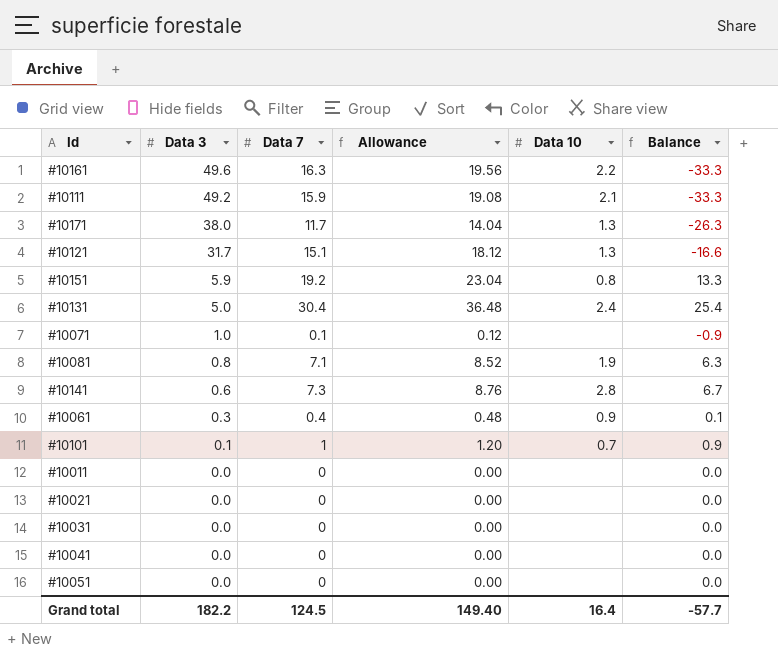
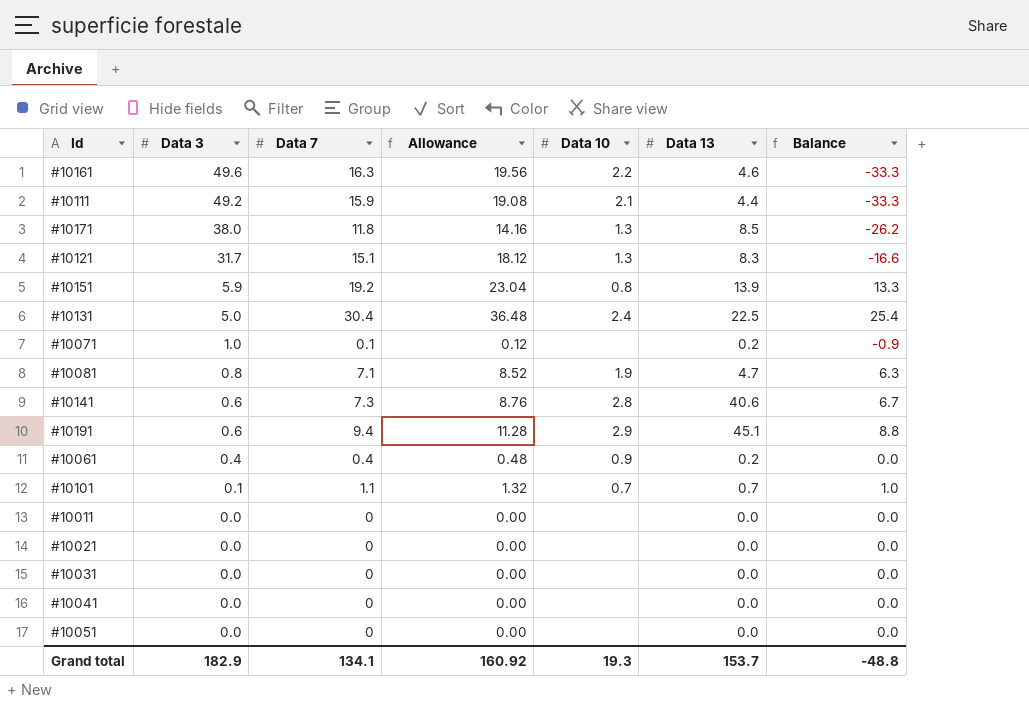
column Data 13 | position: none -> 6
#10171 | Data 7: 11.7 -> 11.8
#10171 | Allowance: 14.04 -> 14.16
#10171 | Balance: -26.3 -> -26.2
row #10191: none -> 0.6 | 9.4 | 11.28 | 2.9 | 45.1 | 8.8
#10061 | Data 3: 0.3 -> 0.4
#10061 | Balance: 0.1 -> 0.0
#10101 | Data 7: 1 -> 1.1
#10101 | Allowance: 1.20 -> 1.32
#10101 | Balance: 0.9 -> 1.0
Grand total | Data 3: 182.2 -> 182.9
Grand total | Data 7: 124.5 -> 134.1
Grand total | Allowance: 149.40 -> 160.92
Grand total | Data 10: 16.4 -> 19.3
Grand total | Balance: -57.7 -> -48.8

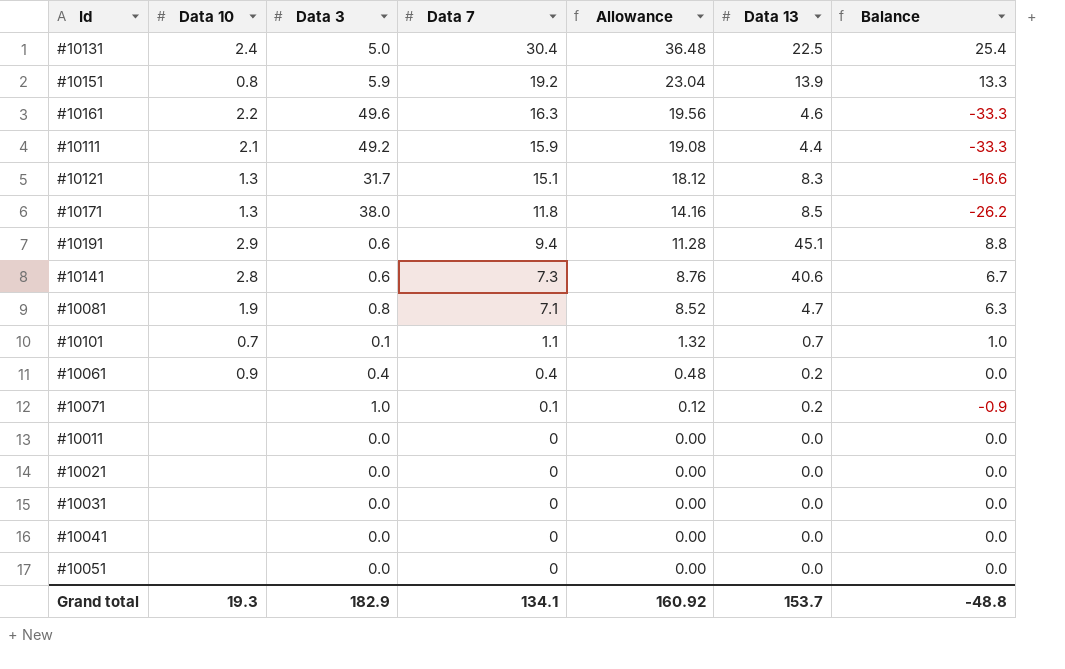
row order: Data 3 descending -> Data 7 descending
column Data 10 | position: 5 -> 2

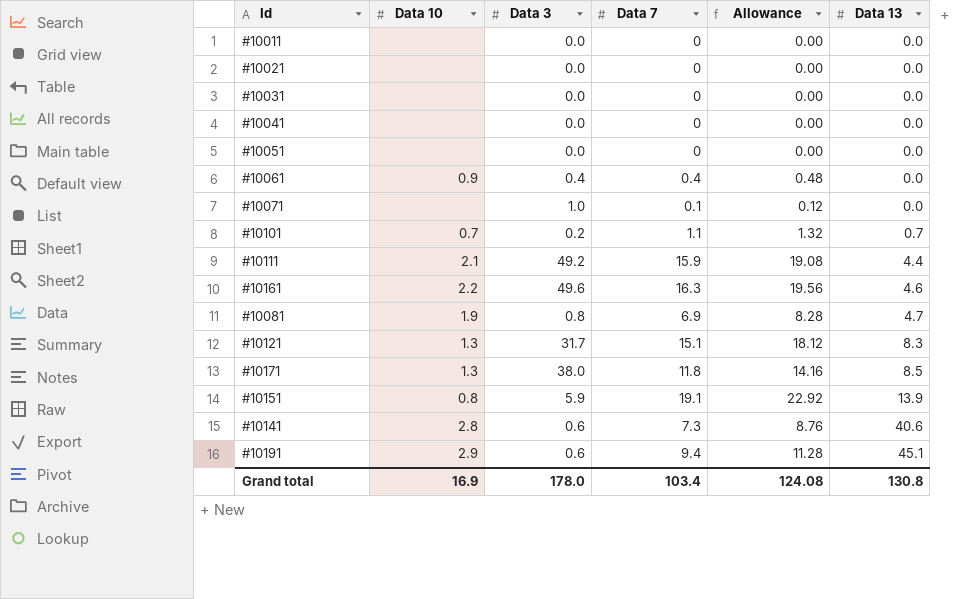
row order: Data 7 descending -> Data 13 ascending
column Balance | formula: [Data 7] - [Data 3] -> none
row #10131: 2.4 | 5.0 | 30.4 | 36.48 | 22.5 | 25.4 -> none
#10061 | Data 13: 0.2 -> 0.0
#10071 | Data 13: 0.2 -> 0.0
#10101 | Data 3: 0.1 -> 0.2
#10081 | Data 7: 7.1 -> 6.9
#10081 | Allowance: 8.52 -> 8.28
#10151 | Data 7: 19.2 -> 19.1
#10151 | Allowance: 23.04 -> 22.92
Grand total | Data 10: 19.3 -> 16.9
Grand total | Data 3: 182.9 -> 178.0
Grand total | Data 7: 134.1 -> 103.4
Grand total | Allowance: 160.92 -> 124.08
Grand total | Data 13: 153.7 -> 130.8

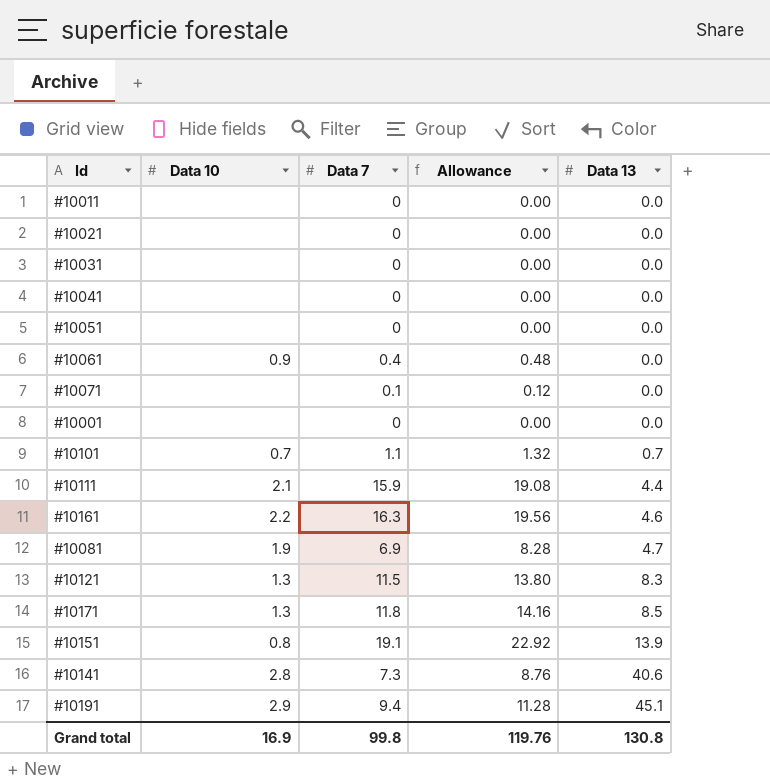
column Data 3 | position: 3 -> none
row #10001: none -> none | 0 | 0.00 | 0.0
#10121 | Data 7: 15.1 -> 11.5
#10121 | Allowance: 18.12 -> 13.80
Grand total | Data 7: 103.4 -> 99.8
Grand total | Allowance: 124.08 -> 119.76

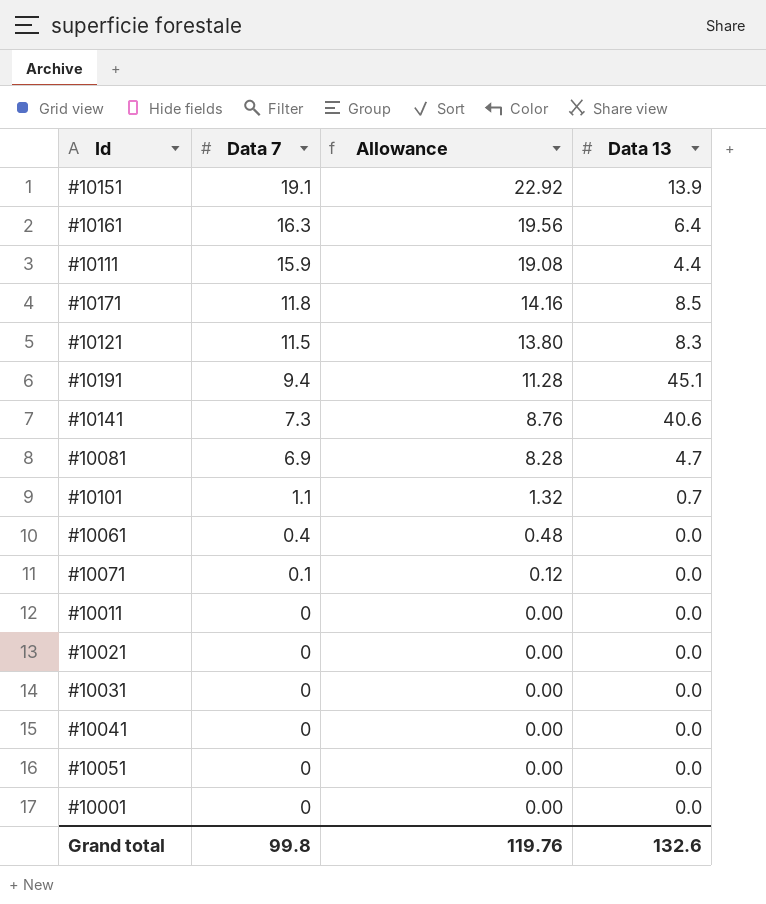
row order: Data 13 ascending -> Data 7 descending
column Data 10 | position: 2 -> none
#10161 | Data 13: 4.6 -> 6.4
Grand total | Data 13: 130.8 -> 132.6

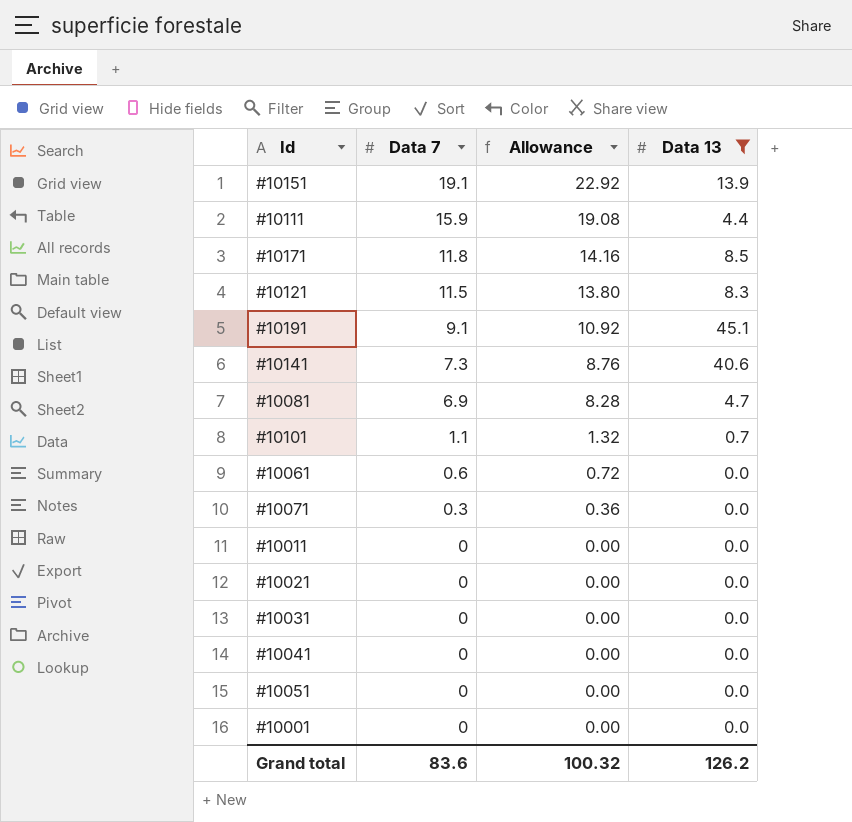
filter: none -> Data 13 != 6.4
#10191 | Data 7: 9.4 -> 9.1
#10191 | Allowance: 11.28 -> 10.92
#10061 | Data 7: 0.4 -> 0.6
#10061 | Allowance: 0.48 -> 0.72
#10071 | Data 7: 0.1 -> 0.3
#10071 | Allowance: 0.12 -> 0.36
Grand total | Data 7: 99.8 -> 83.6
Grand total | Allowance: 119.76 -> 100.32
Grand total | Data 13: 132.6 -> 126.2

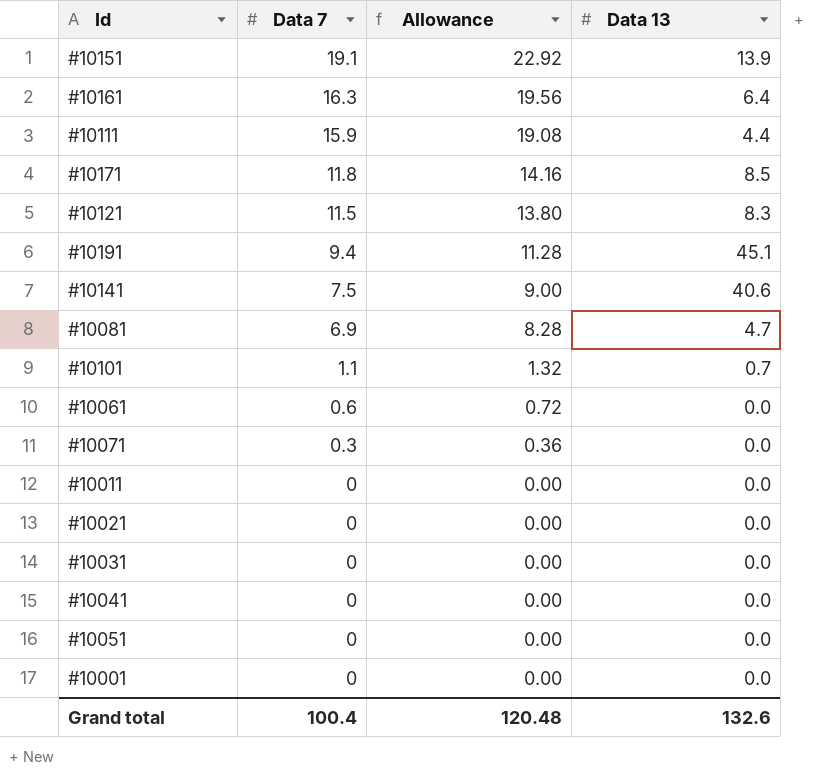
filter: Data 13 != 6.4 -> none
#10191 | Data 7: 9.1 -> 9.4
#10191 | Allowance: 10.92 -> 11.28
#10141 | Data 7: 7.3 -> 7.5
#10141 | Allowance: 8.76 -> 9.00
Grand total | Data 7: 83.6 -> 100.4
Grand total | Allowance: 100.32 -> 120.48
Grand total | Data 13: 126.2 -> 132.6

